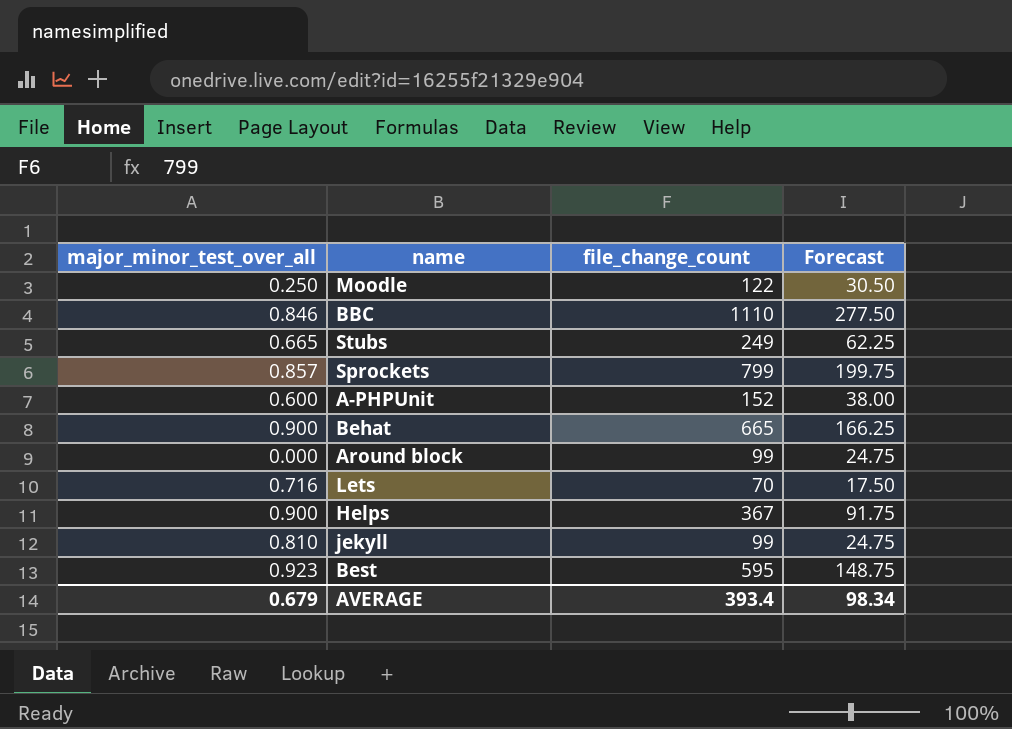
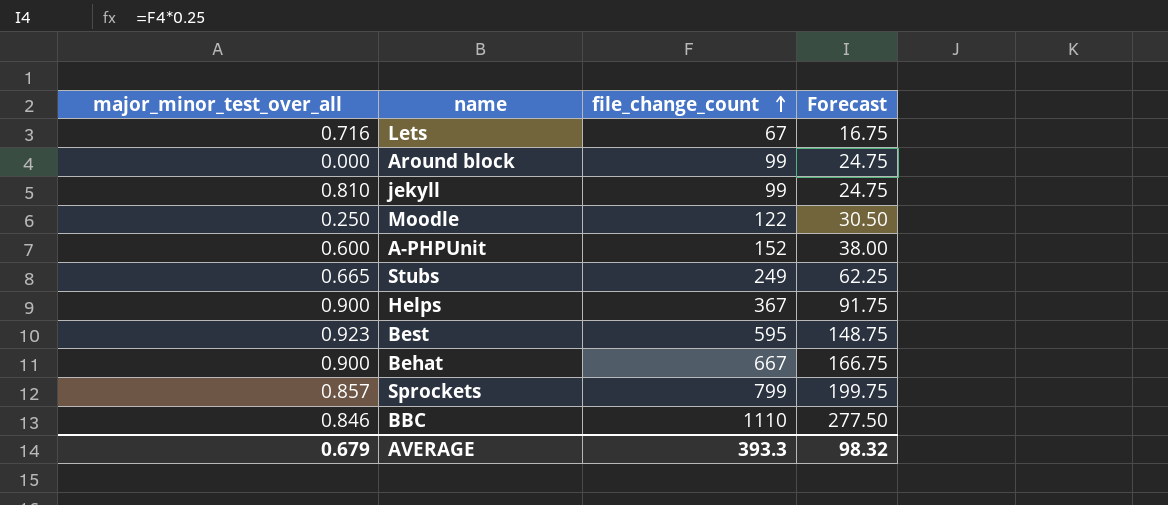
row order: none -> file_change_count ascending
Lets | file_change_count: 70 -> 67
Lets | Forecast: 17.50 -> 16.75
Behat | file_change_count: 665 -> 667
Behat | Forecast: 166.25 -> 166.75
AVERAGE | file_change_count: 393.4 -> 393.3
AVERAGE | Forecast: 98.34 -> 98.32

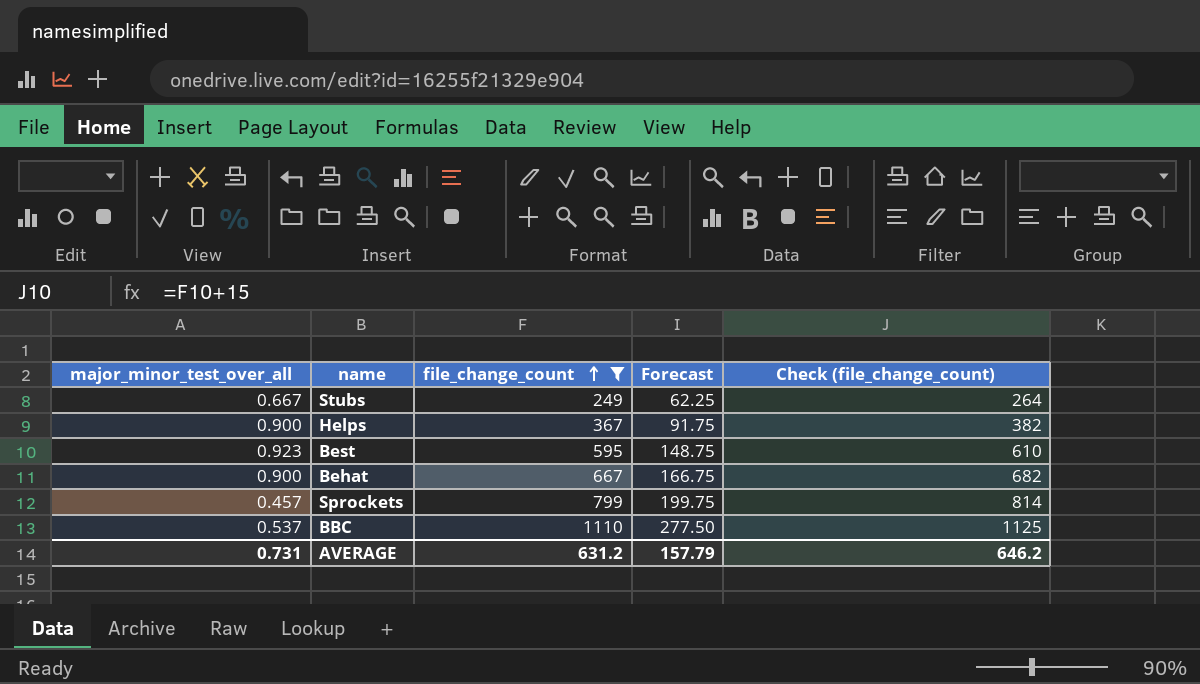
filter: none -> file_change_count >= 249
column Check (file_change_count) | formula: none -> [file_change_count] + 15
Stubs | major_minor_test_over_all: 0.665 -> 0.667
Sprockets | major_minor_test_over_all: 0.857 -> 0.457
BBC | major_minor_test_over_all: 0.846 -> 0.537
AVERAGE | major_minor_test_over_all: 0.679 -> 0.731
AVERAGE | file_change_count: 393.3 -> 631.2
AVERAGE | Forecast: 98.32 -> 157.79

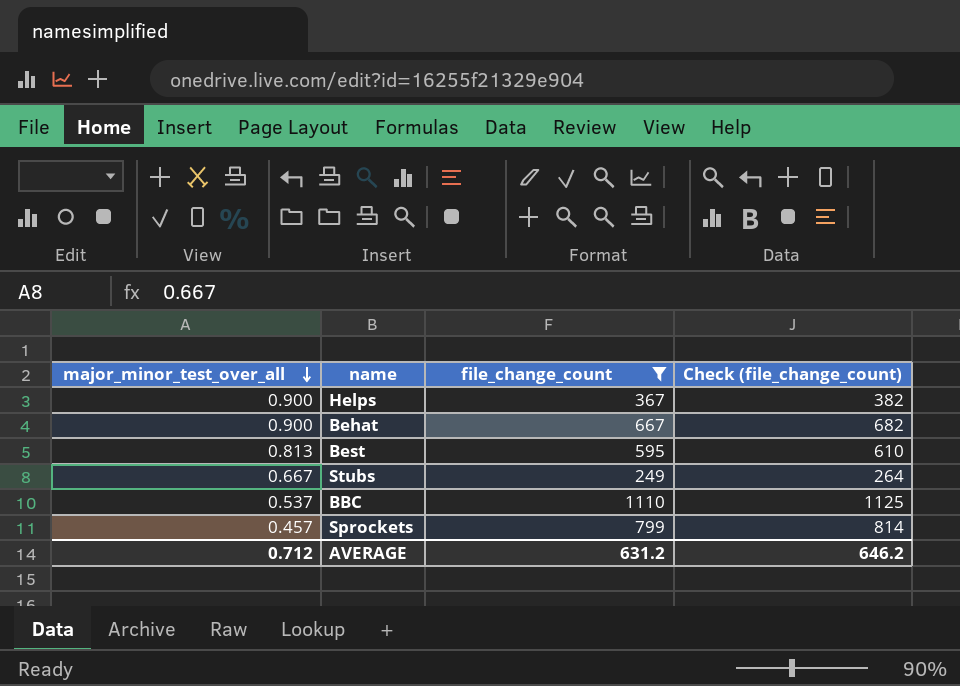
row order: file_change_count ascending -> major_minor_test_over_all descending
column Forecast | formula: [file_change_count] * 0.25 -> none
Best | major_minor_test_over_all: 0.923 -> 0.813
AVERAGE | major_minor_test_over_all: 0.731 -> 0.712

